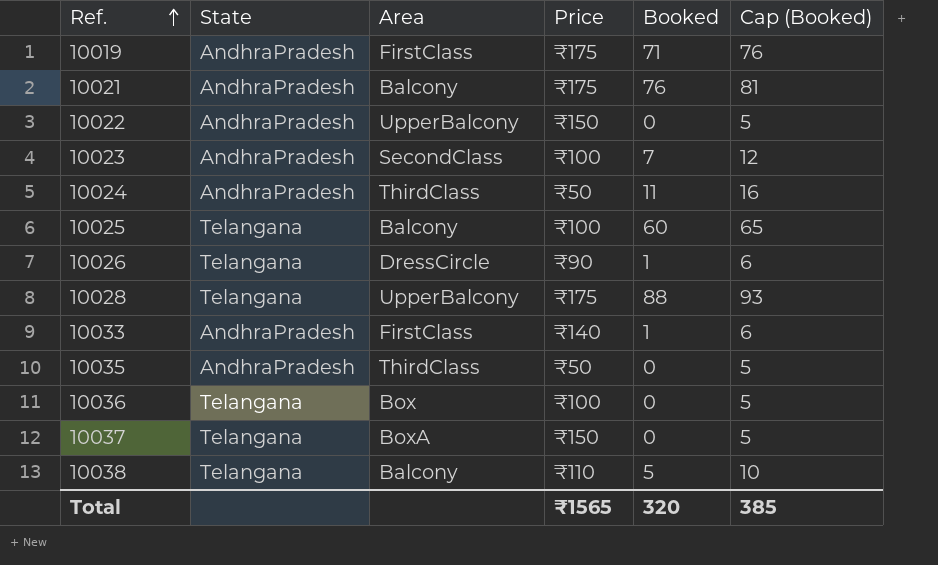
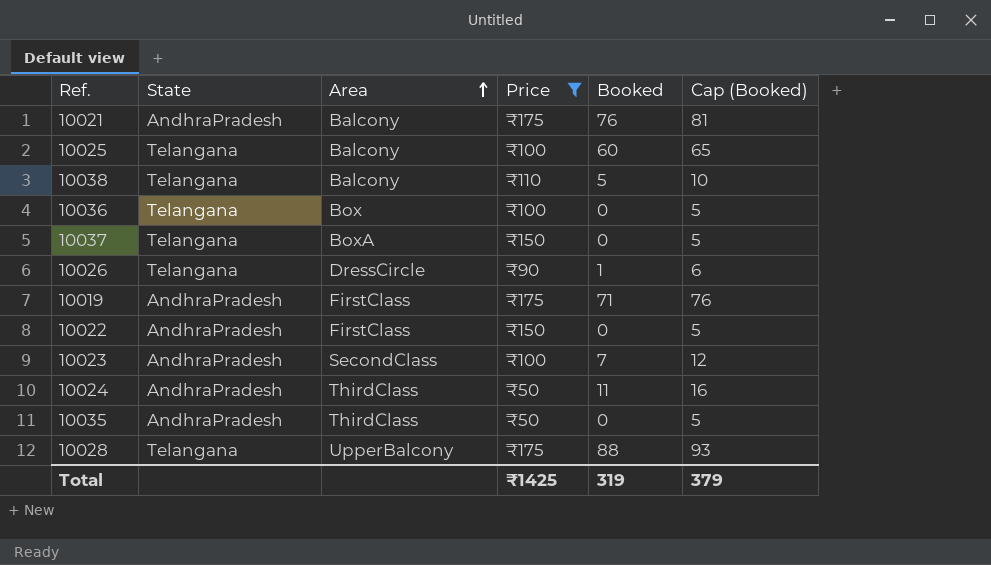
filter: none -> Price != ₹140
row order: Ref. ascending -> Area ascending
10022 | Area: UpperBalcony -> FirstClass
Total | Price: ₹1565 -> ₹1425
Total | Booked: 320 -> 319
Total | Cap (Booked): 385 -> 379

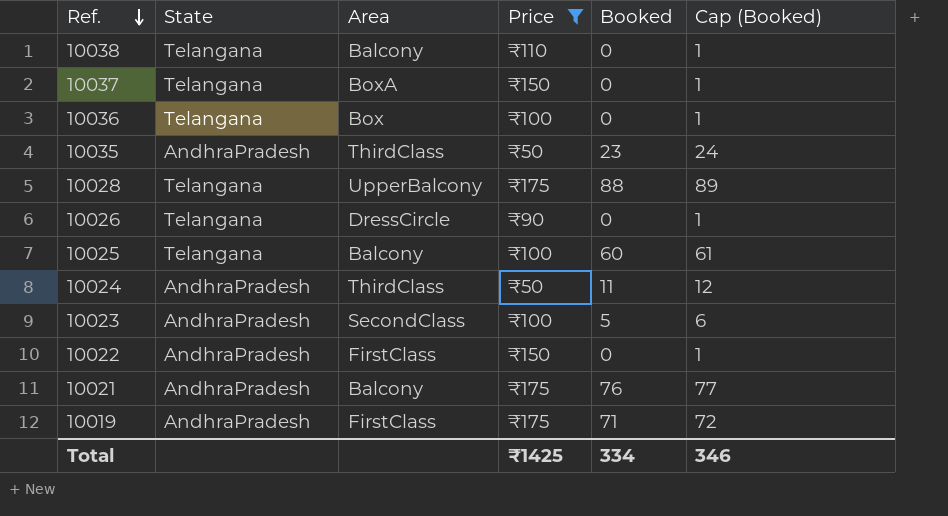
row order: Area ascending -> Ref. descending
column Cap (Booked) | formula: [Booked] + 5 -> [Booked] + 1
10038 | Booked: 5 -> 0
10035 | Booked: 0 -> 23
10026 | Booked: 1 -> 0
10023 | Booked: 7 -> 5
Total | Booked: 319 -> 334
Total | Cap (Booked): 379 -> 346

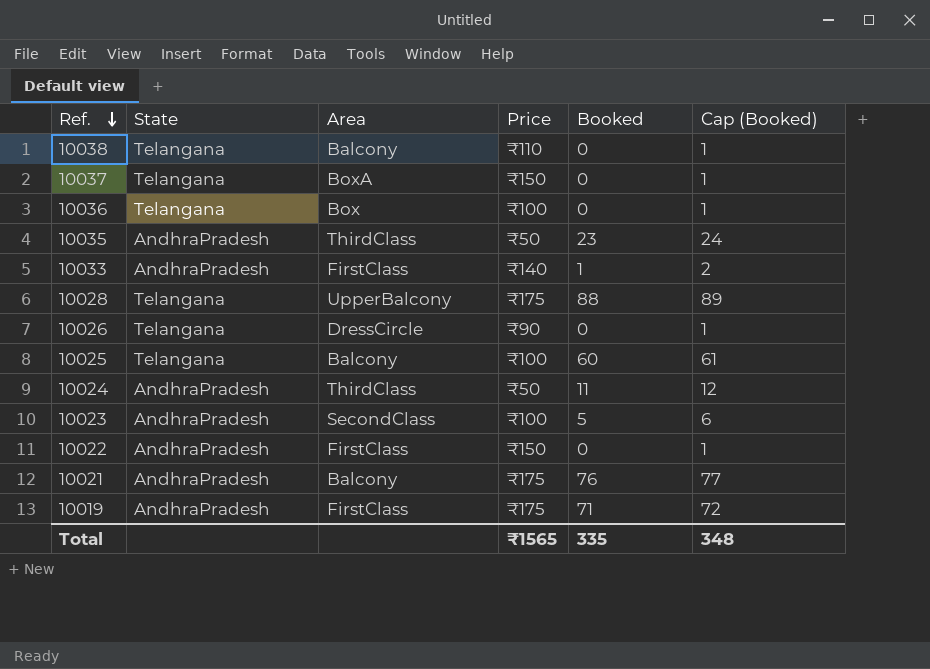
filter: Price != ₹140 -> none
Total | Price: ₹1425 -> ₹1565
Total | Booked: 334 -> 335
Total | Cap (Booked): 346 -> 348

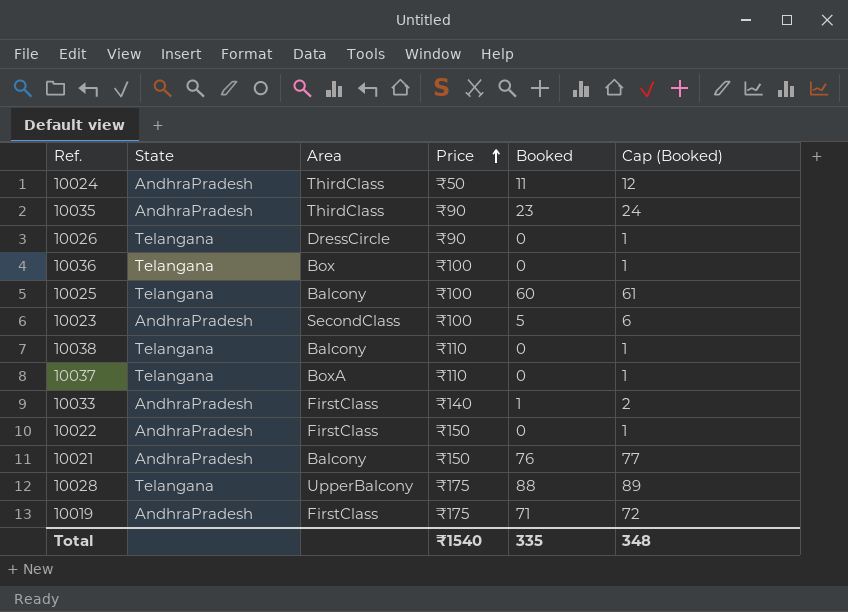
row order: Ref. descending -> Price ascending
10035 | Price: ₹50 -> ₹90
10037 | Price: ₹150 -> ₹110
10021 | Price: ₹175 -> ₹150
Total | Price: ₹1565 -> ₹1540

